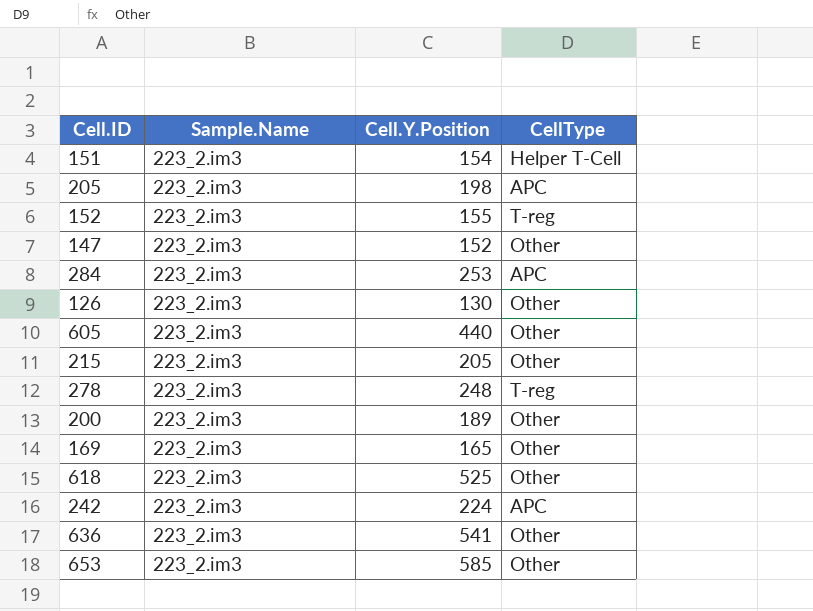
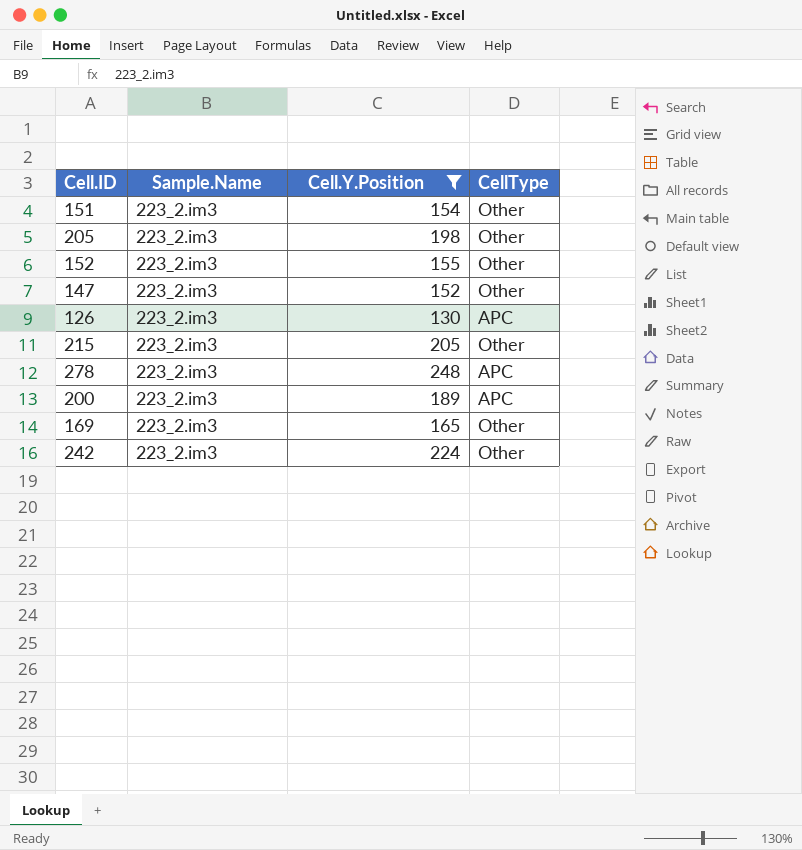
filter: none -> Cell.Y.Position <= 248
151 | CellType: Helper T-Cell -> Other
205 | CellType: APC -> Other
152 | CellType: T-reg -> Other
126 | CellType: Other -> APC
278 | CellType: T-reg -> APC
200 | CellType: Other -> APC
242 | CellType: APC -> Other

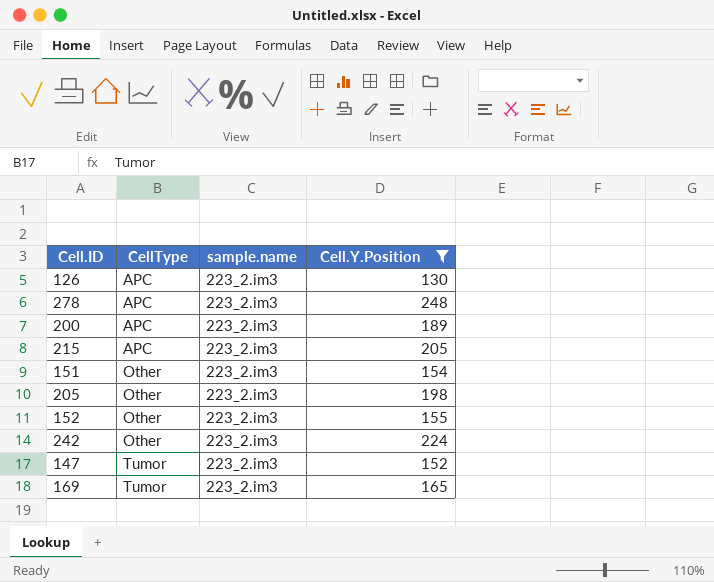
row order: none -> CellType ascending
column CellType | position: 4 -> 2
column name: Sample.Name -> sample.name
215 | CellType: Other -> APC
147 | CellType: Other -> Tumor
169 | CellType: Other -> Tumor

